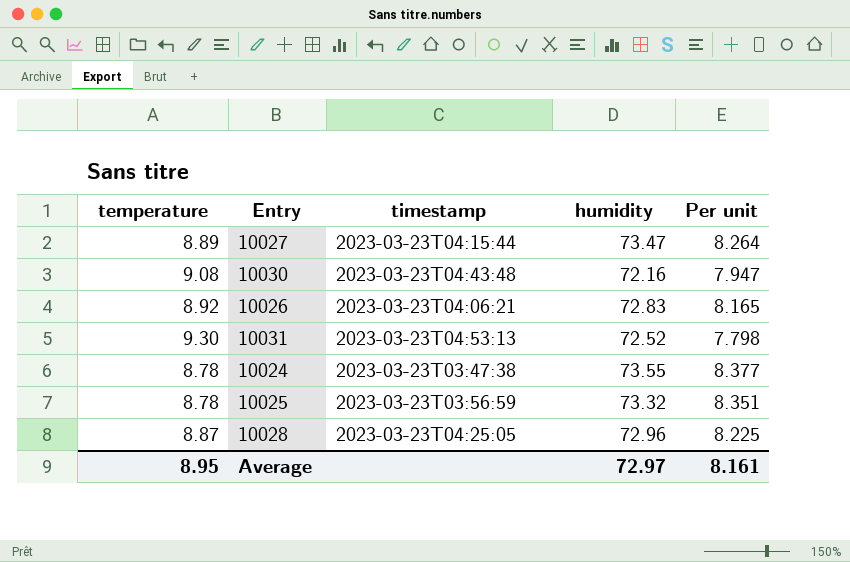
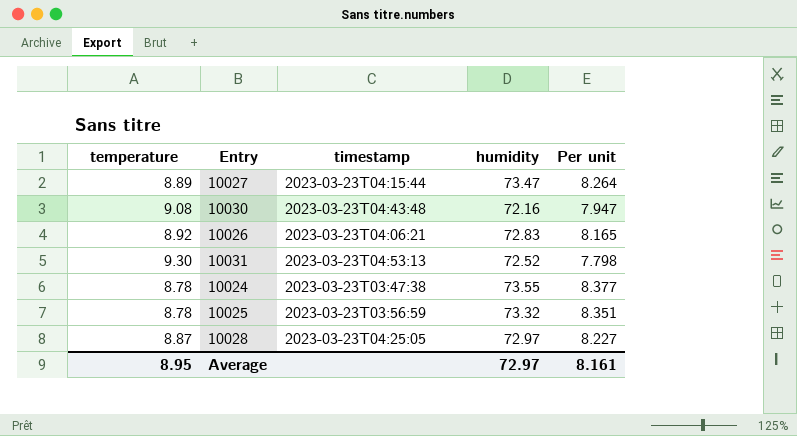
10028 | humidity: 72.96 -> 72.97
10028 | Per unit: 8.225 -> 8.227

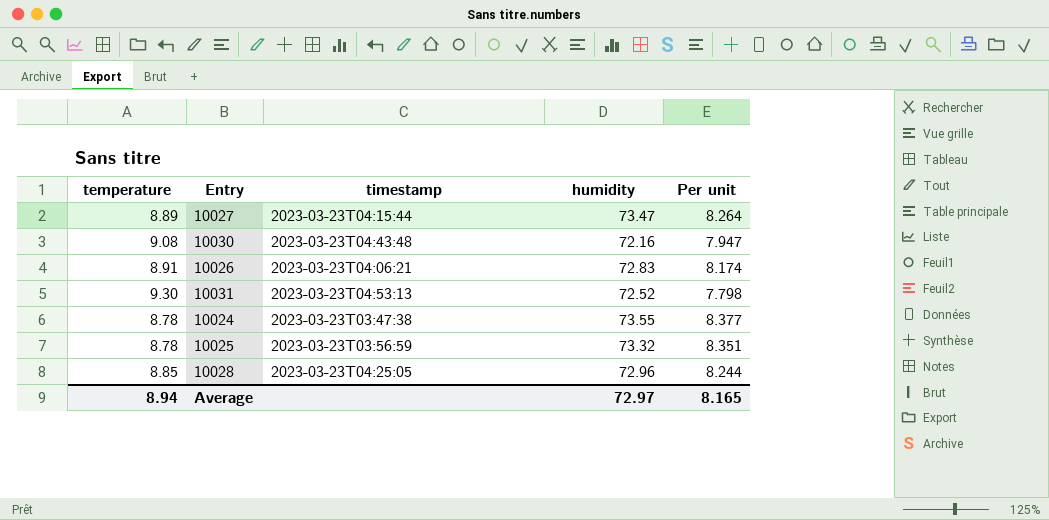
10026 | temperature: 8.92 -> 8.91
10026 | Per unit: 8.165 -> 8.174
10028 | temperature: 8.87 -> 8.85
10028 | humidity: 72.97 -> 72.96
10028 | Per unit: 8.227 -> 8.244
Average | temperature: 8.95 -> 8.94
Average | Per unit: 8.161 -> 8.165

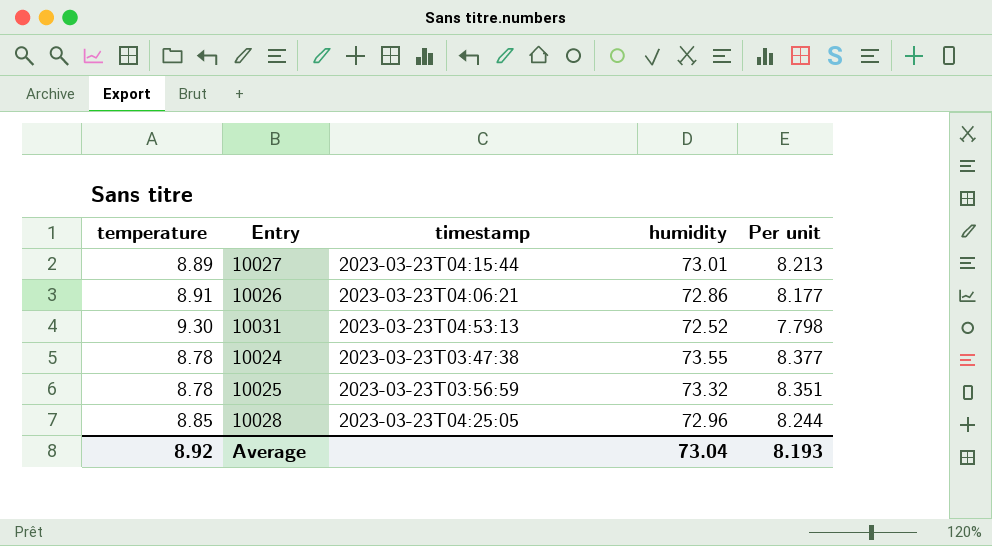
row 10030: 9.08 | 2023-03-23T04:43:48 | 72.16 | 7.947 -> none
10027 | humidity: 73.47 -> 73.01
10027 | Per unit: 8.264 -> 8.213
10026 | humidity: 72.83 -> 72.86
10026 | Per unit: 8.174 -> 8.177
Average | temperature: 8.94 -> 8.92
Average | humidity: 72.97 -> 73.04
Average | Per unit: 8.165 -> 8.193

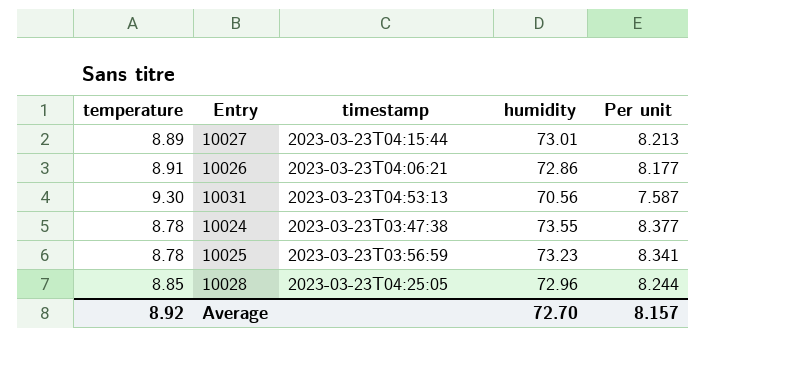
10031 | humidity: 72.52 -> 70.56
10031 | Per unit: 7.798 -> 7.587
10025 | humidity: 73.32 -> 73.23
10025 | Per unit: 8.351 -> 8.341
Average | humidity: 73.04 -> 72.70
Average | Per unit: 8.193 -> 8.157

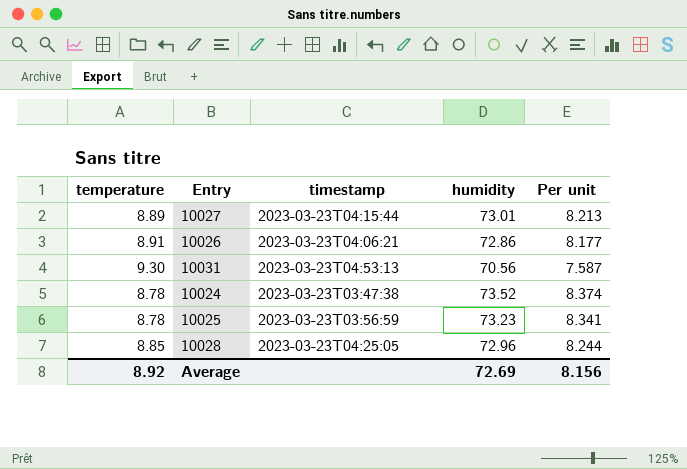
10024 | humidity: 73.55 -> 73.52
10024 | Per unit: 8.377 -> 8.374
Average | humidity: 72.70 -> 72.69
Average | Per unit: 8.157 -> 8.156

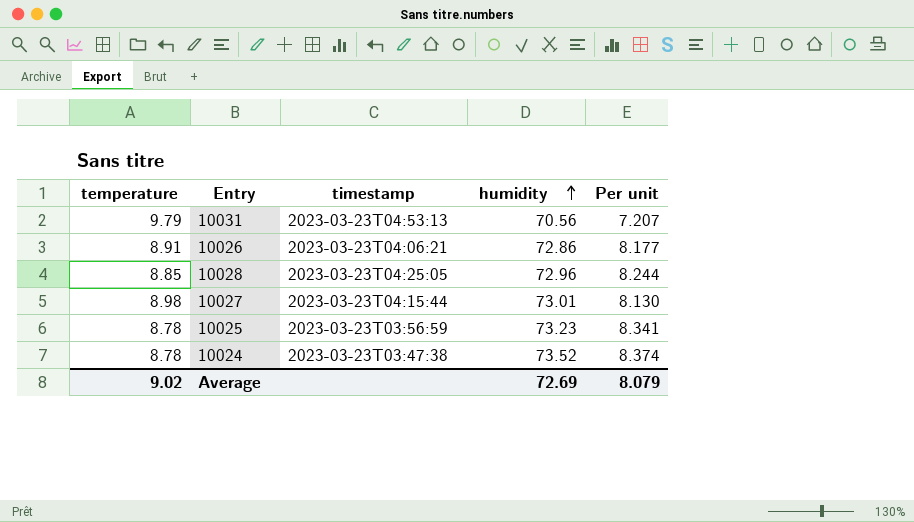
row order: none -> humidity ascending
10031 | temperature: 9.30 -> 9.79
10031 | Per unit: 7.587 -> 7.207
10027 | temperature: 8.89 -> 8.98
10027 | Per unit: 8.213 -> 8.130
Average | temperature: 8.92 -> 9.02
Average | Per unit: 8.156 -> 8.079

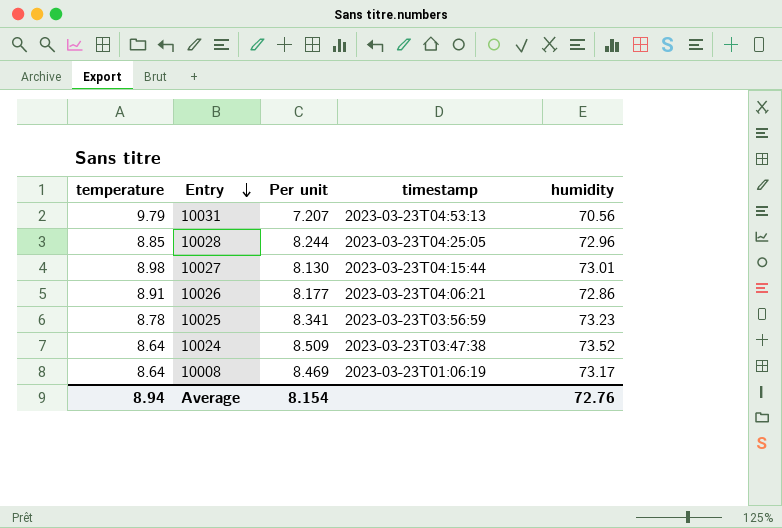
row order: humidity ascending -> Entry descending
column Per unit | position: 5 -> 3
10024 | temperature: 8.78 -> 8.64
10024 | Per unit: 8.374 -> 8.509
row 10008: none -> 8.64 | 8.469 | 2023-03-23T01:06:19 | 73.17
Average | temperature: 9.02 -> 8.94
Average | Per unit: 8.079 -> 8.154
Average | humidity: 72.69 -> 72.76

